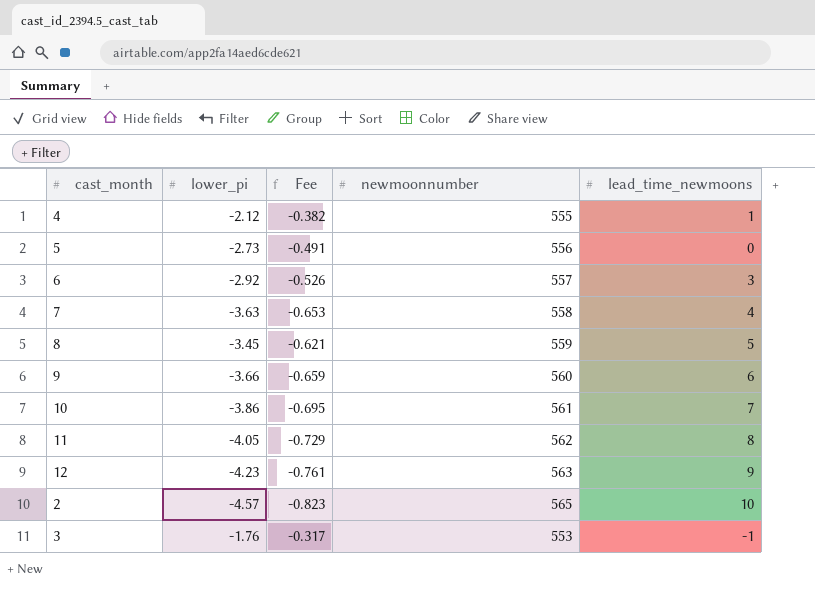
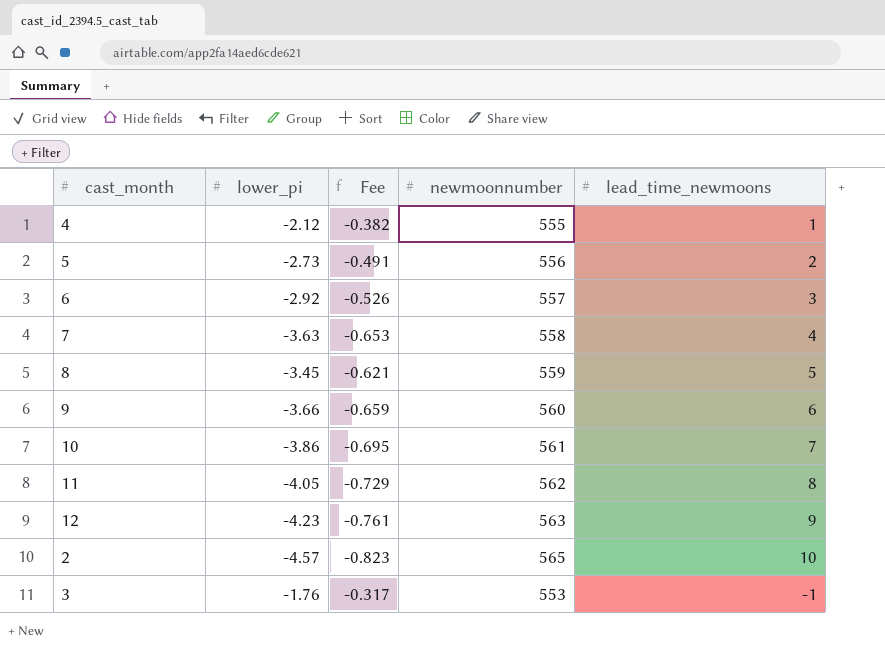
5 | lead_time_newmoons: 0 -> 2

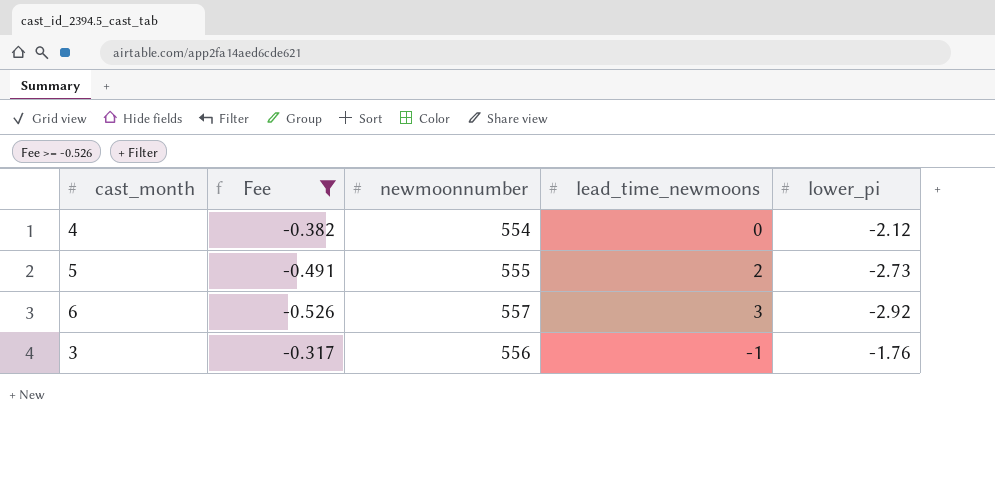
filter: none -> Fee >= -0.526
column lower_pi | position: 2 -> 5
4 | newmoonnumber: 555 -> 554
4 | lead_time_newmoons: 1 -> 0
5 | newmoonnumber: 556 -> 555
3 | newmoonnumber: 553 -> 556

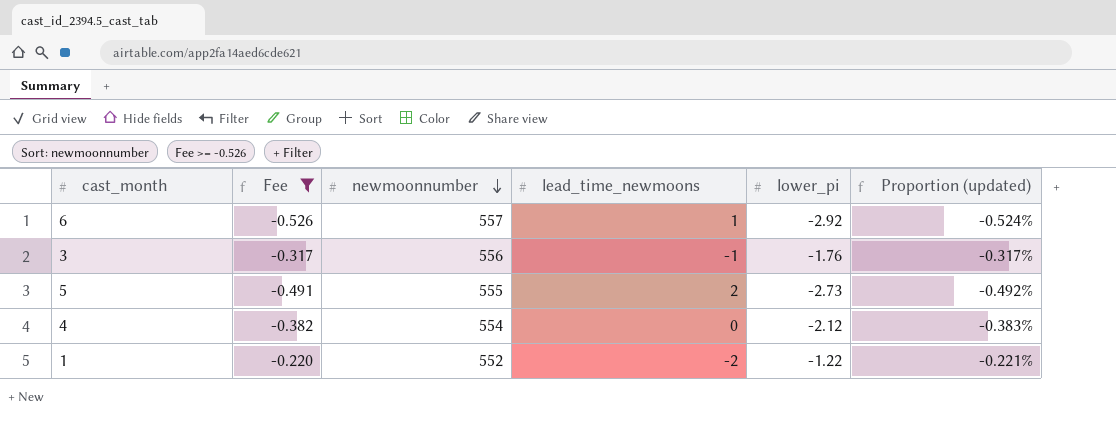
row order: none -> newmoonnumber descending
column Proportion (updated) | formula: none -> [lower_pi] / [newmoonnumber]
6 | lead_time_newmoons: 3 -> 1
row 1: none -> -0.220 | 552 | -2 | -1.22 | -0.221%

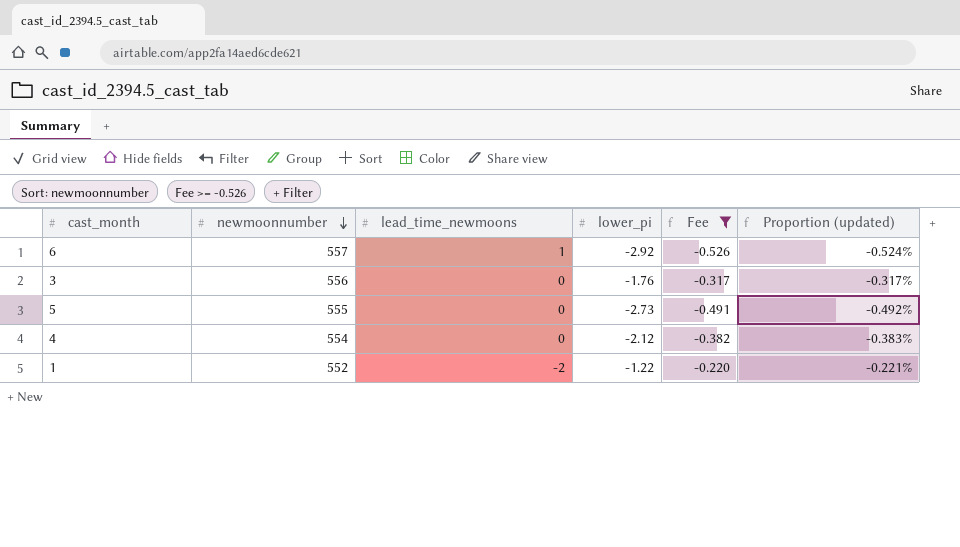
column Fee | position: 2 -> 5
3 | lead_time_newmoons: -1 -> 0
5 | lead_time_newmoons: 2 -> 0

